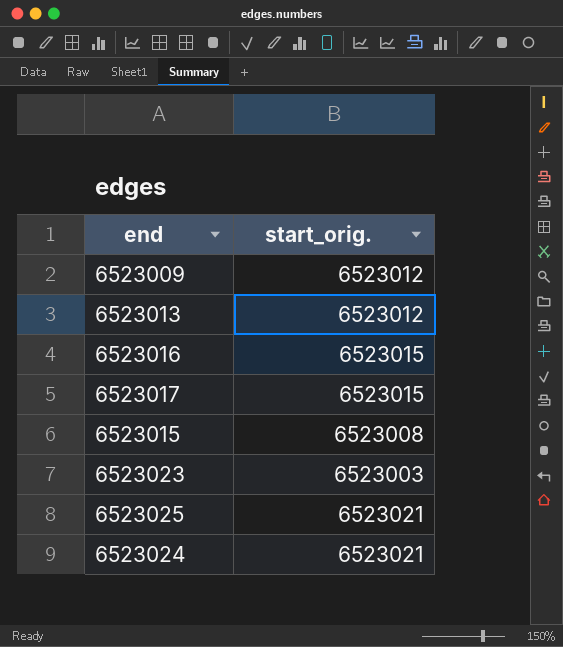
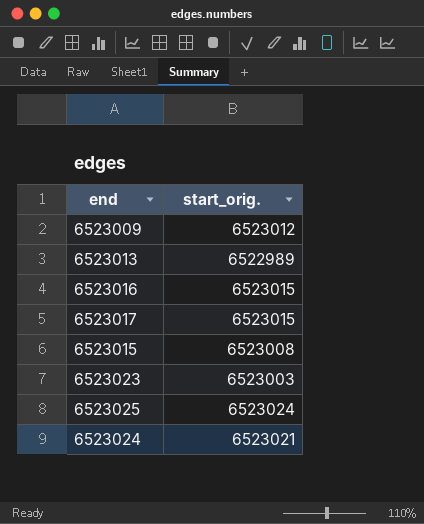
6523013 | start_orig.: 6523012 -> 6522989
6523025 | start_orig.: 6523021 -> 6523024

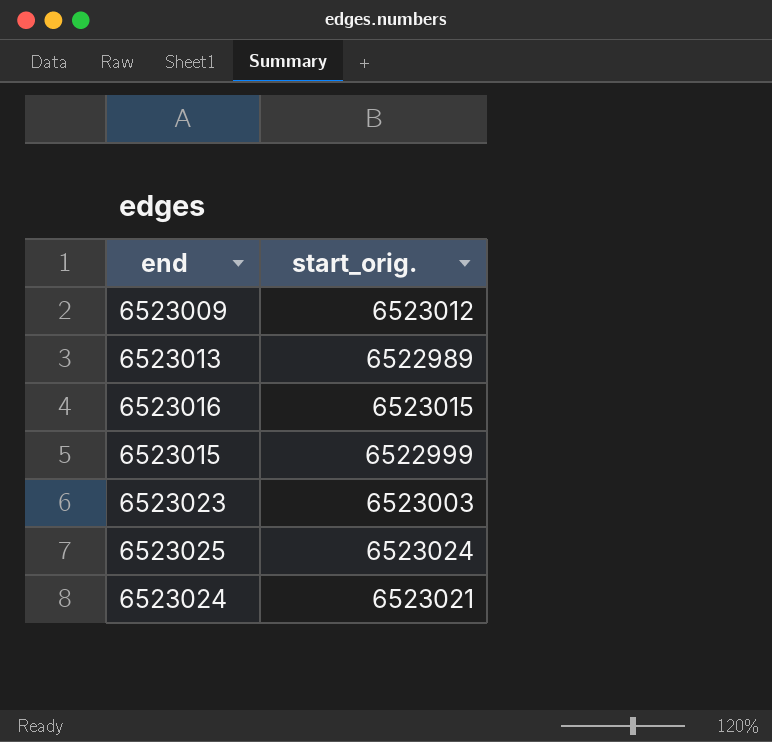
row 6523017: 6523015 -> none
6523015 | start_orig.: 6523008 -> 6522999

